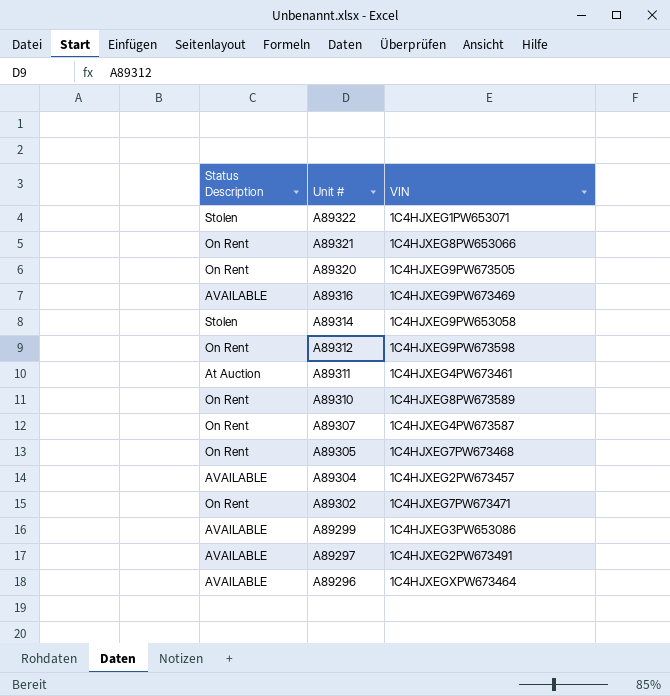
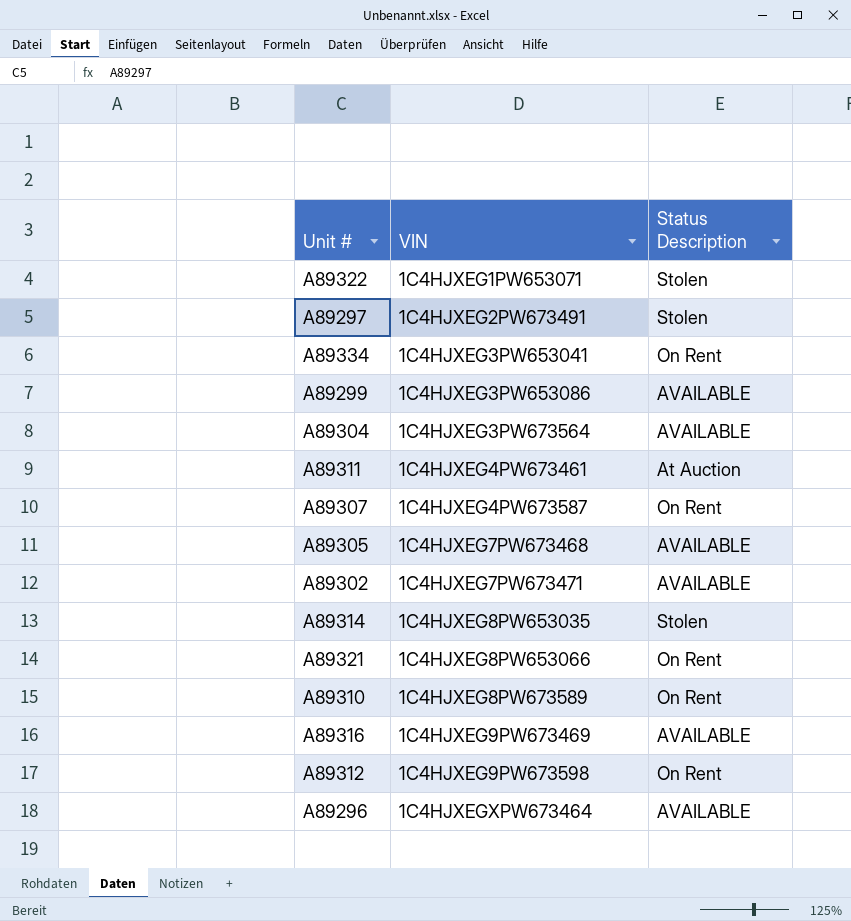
row order: Unit # descending -> VIN ascending
column Status Description | position: 1 -> 3
row A89320: On Rent | 1C4HJXEG9PW673505 -> none
A89297 | Status Description: AVAILABLE -> Stolen
row A89334: none -> 1C4HJXEG3PW653041 | On Rent
A89304 | VIN: 1C4HJXEG2PW673457 -> 1C4HJXEG3PW673564
A89305 | Status Description: On Rent -> AVAILABLE
A89302 | Status Description: On Rent -> AVAILABLE
A89314 | VIN: 1C4HJXEG9PW653058 -> 1C4HJXEG8PW653035

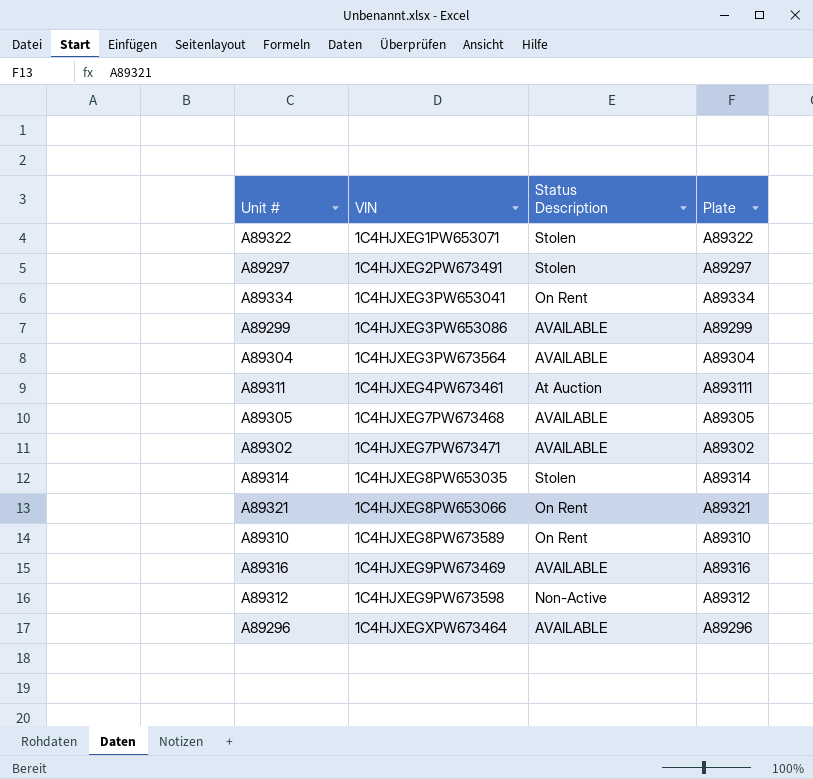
column Plate | position: none -> 4
row A89307: 1C4HJXEG4PW673587 | On Rent -> none
A89312 | Status Description: On Rent -> Non-Active

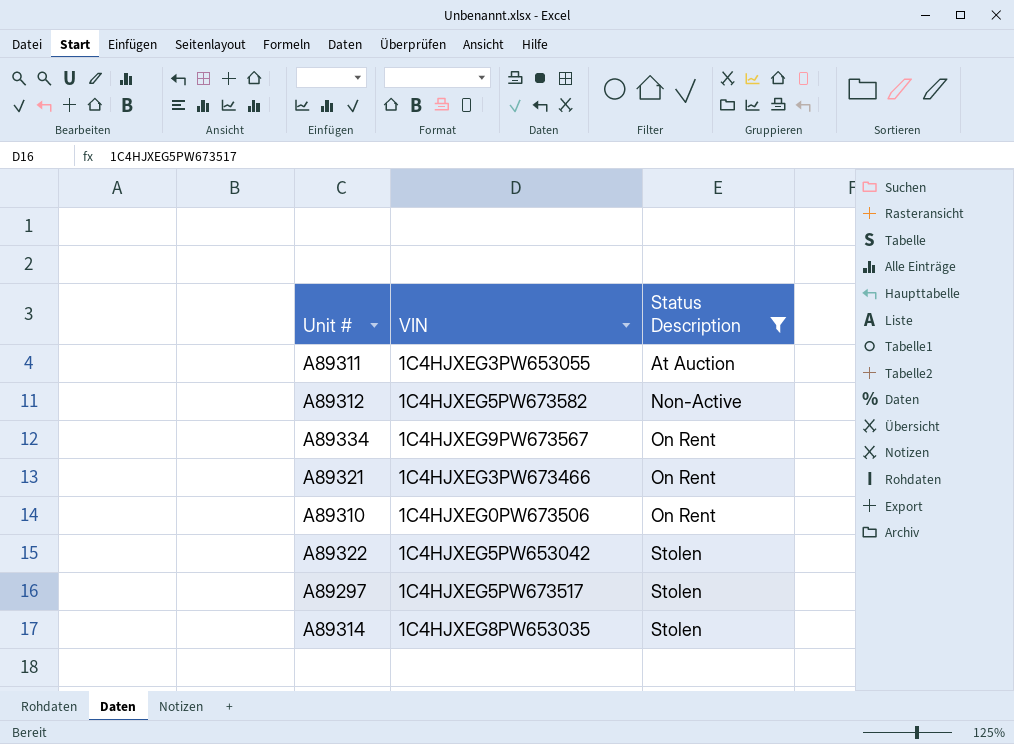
filter: none -> Status Description != AVAILABLE
row order: VIN ascending -> Status Description ascending
column Plate | position: 4 -> none
A89311 | VIN: 1C4HJXEG4PW673461 -> 1C4HJXEG3PW653055
A89312 | VIN: 1C4HJXEG9PW673598 -> 1C4HJXEG5PW673582
A89334 | VIN: 1C4HJXEG3PW653041 -> 1C4HJXEG9PW673567
A89321 | VIN: 1C4HJXEG8PW653066 -> 1C4HJXEG3PW673466
A89310 | VIN: 1C4HJXEG8PW673589 -> 1C4HJXEG0PW673506
A89322 | VIN: 1C4HJXEG1PW653071 -> 1C4HJXEG5PW653042
A89297 | VIN: 1C4HJXEG2PW673491 -> 1C4HJXEG5PW673517

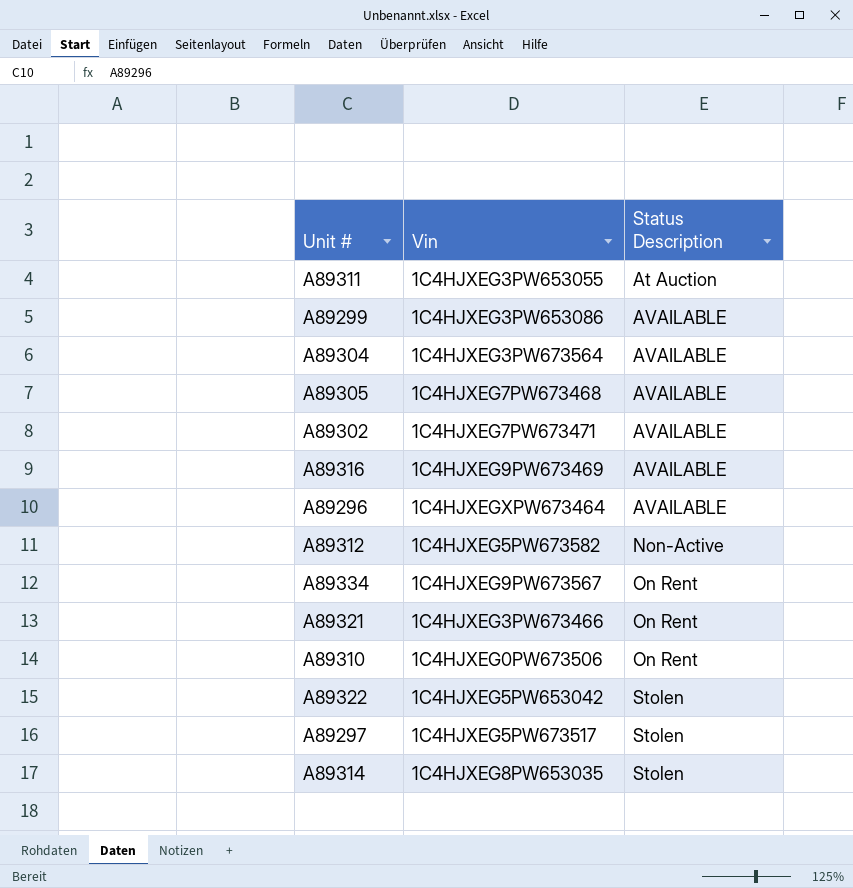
filter: Status Description != AVAILABLE -> none
column name: VIN -> Vin

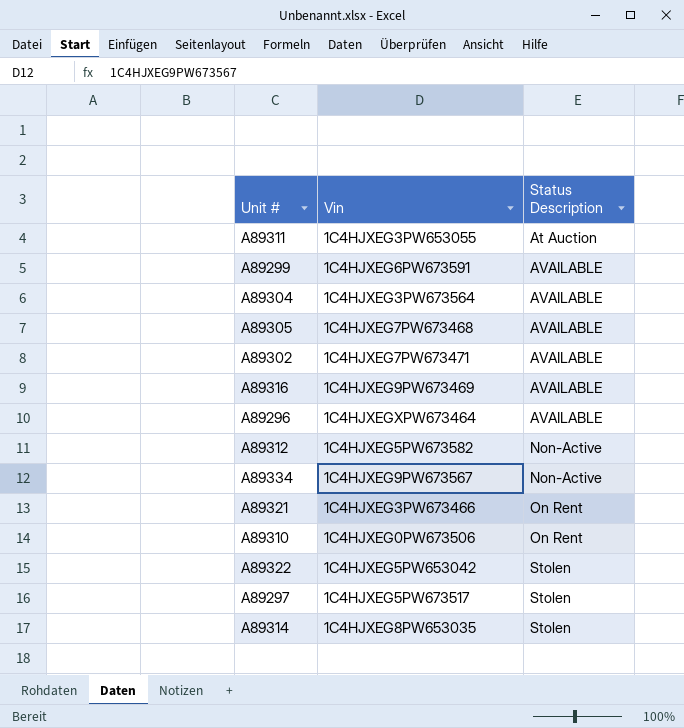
A89299 | Vin: 1C4HJXEG3PW653086 -> 1C4HJXEG6PW673591
A89334 | Status Description: On Rent -> Non-Active

